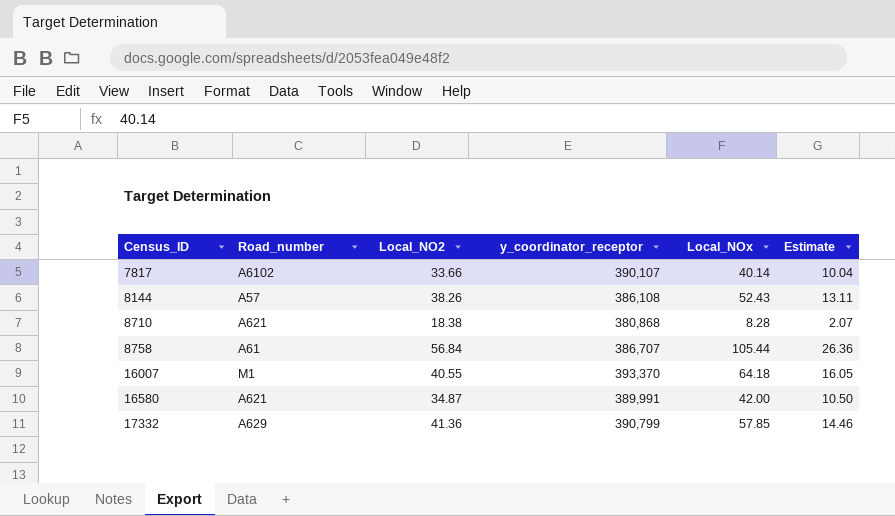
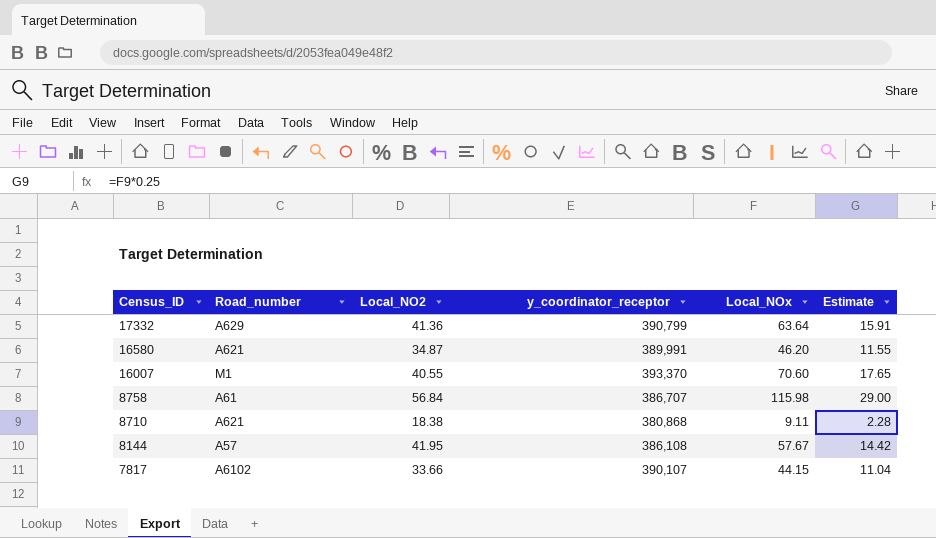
row order: Census_ID ascending -> Census_ID descending
17332 | Local_NOx: 57.85 -> 63.64
17332 | Estimate: 14.46 -> 15.91
16580 | Local_NOx: 42.00 -> 46.20
16580 | Estimate: 10.50 -> 11.55
16007 | Local_NOx: 64.18 -> 70.60
16007 | Estimate: 16.05 -> 17.65
8758 | Local_NOx: 105.44 -> 115.98
8758 | Estimate: 26.36 -> 29.00
8710 | Local_NOx: 8.28 -> 9.11
8710 | Estimate: 2.07 -> 2.28
8144 | Local_NO2: 38.26 -> 41.95
8144 | Local_NOx: 52.43 -> 57.67
8144 | Estimate: 13.11 -> 14.42
7817 | Local_NOx: 40.14 -> 44.15
7817 | Estimate: 10.04 -> 11.04

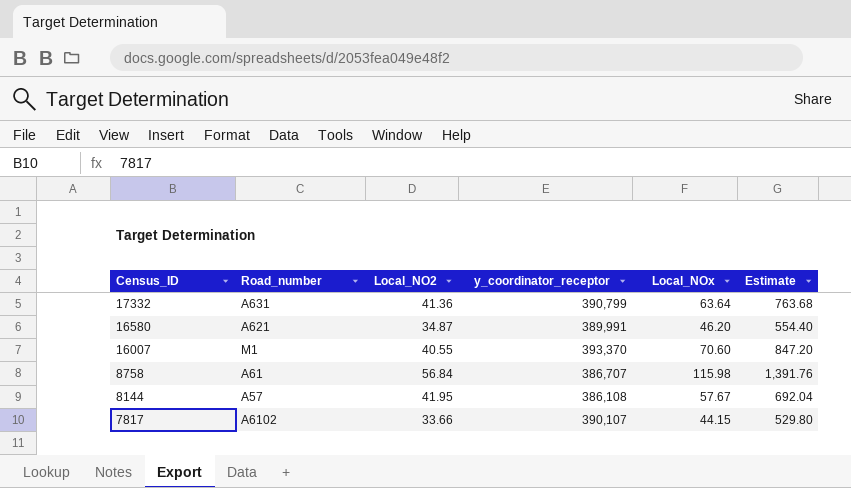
column Estimate | formula: [Local_NOx] * 0.25 -> [Local_NOx] * 12
row 8710: A621 | 18.38 | 380,868 | 9.11 | 2.28 -> none
17332 | Road_number: A629 -> A631

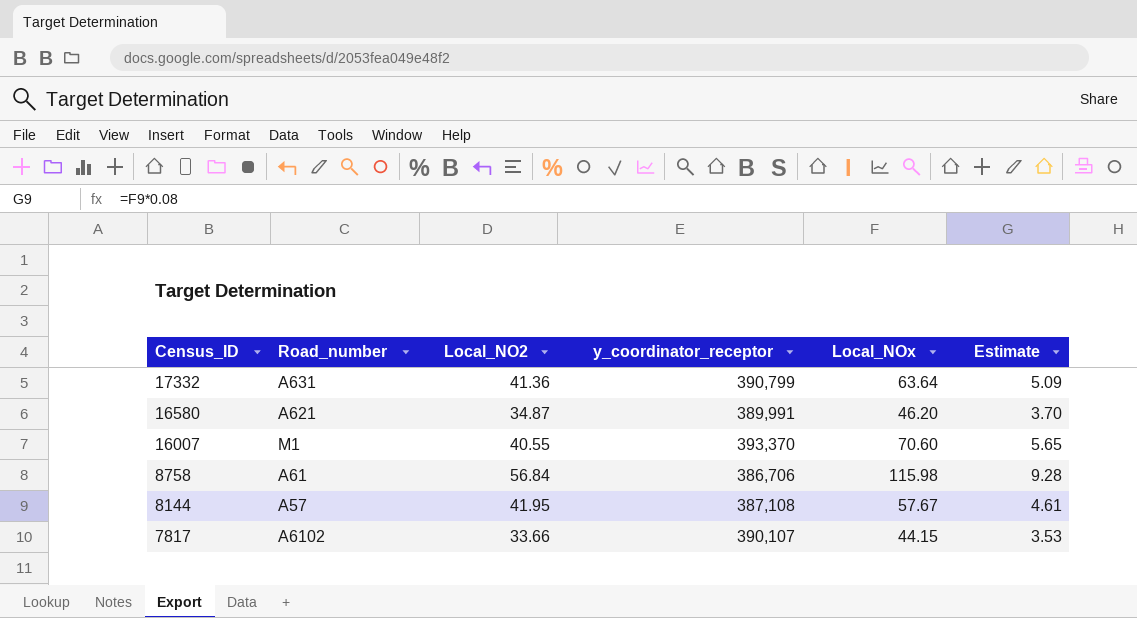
column Estimate | formula: [Local_NOx] * 12 -> [Local_NOx] * 0.08
8758 | y_coordinator_receptor: 386,707 -> 386,706
8144 | y_coordinator_receptor: 386,108 -> 387,108

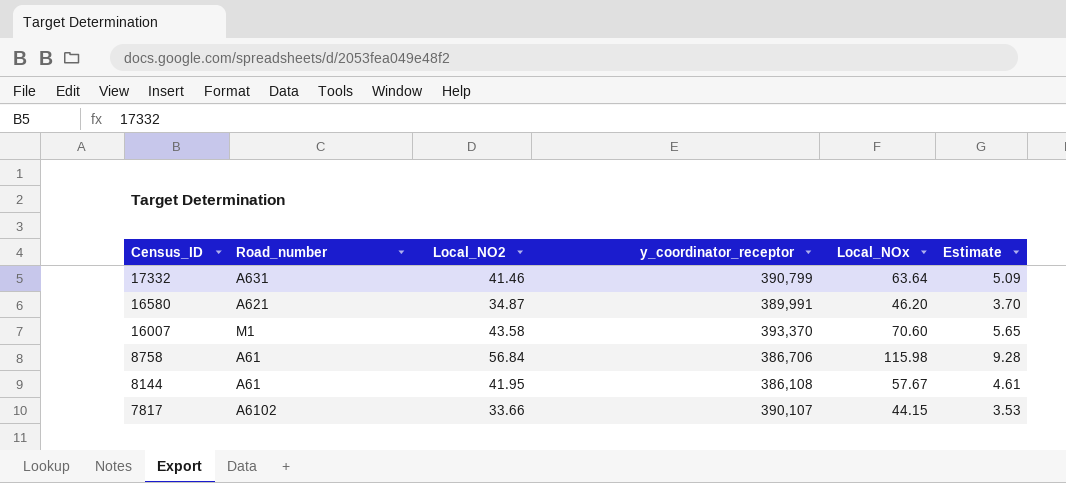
17332 | Local_NO2: 41.36 -> 41.46
16007 | Local_NO2: 40.55 -> 43.58
8144 | Road_number: A57 -> A61
8144 | y_coordinator_receptor: 387,108 -> 386,108

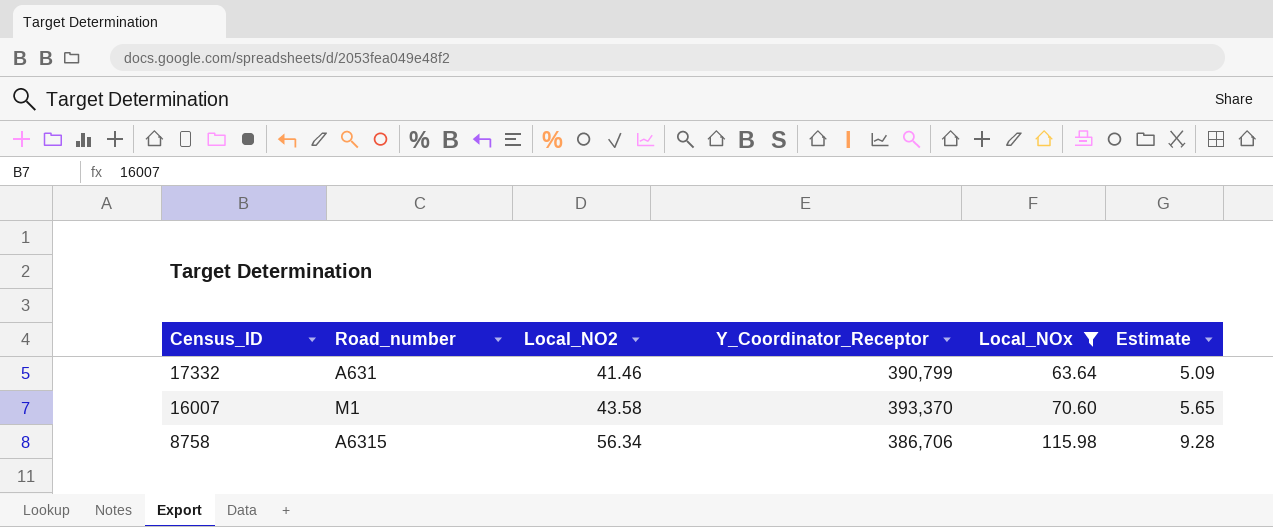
filter: none -> Local_NOx >= 63.64
column name: y_coordinator_receptor -> Y_Coordinator_Receptor
8758 | Road_number: A61 -> A6315
8758 | Local_NO2: 56.84 -> 56.34

